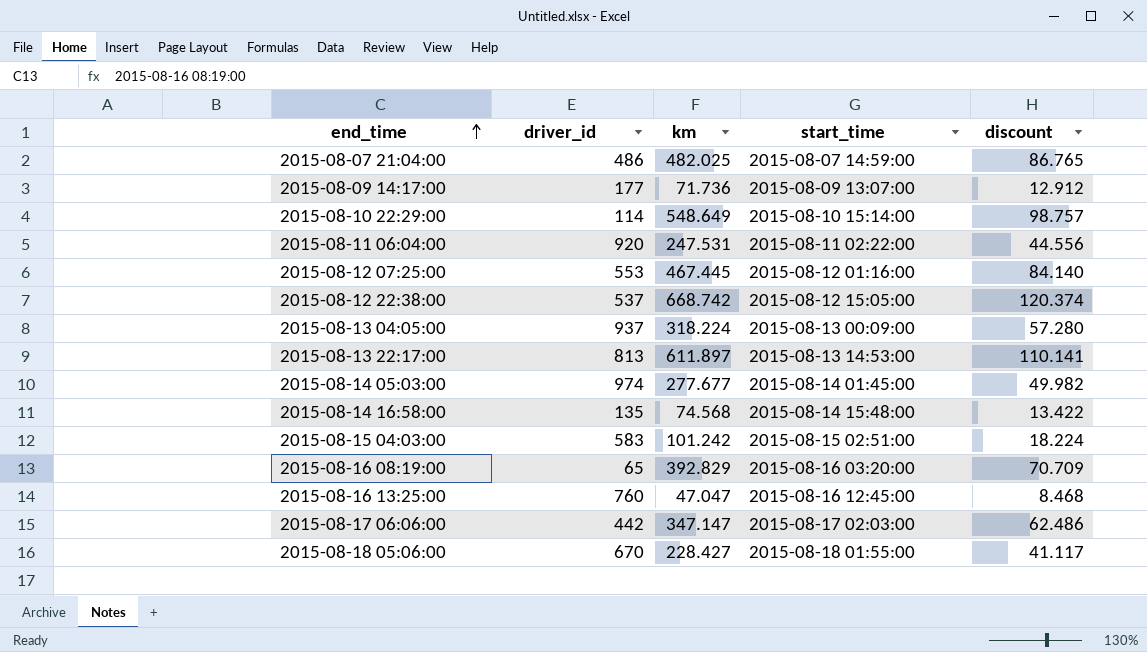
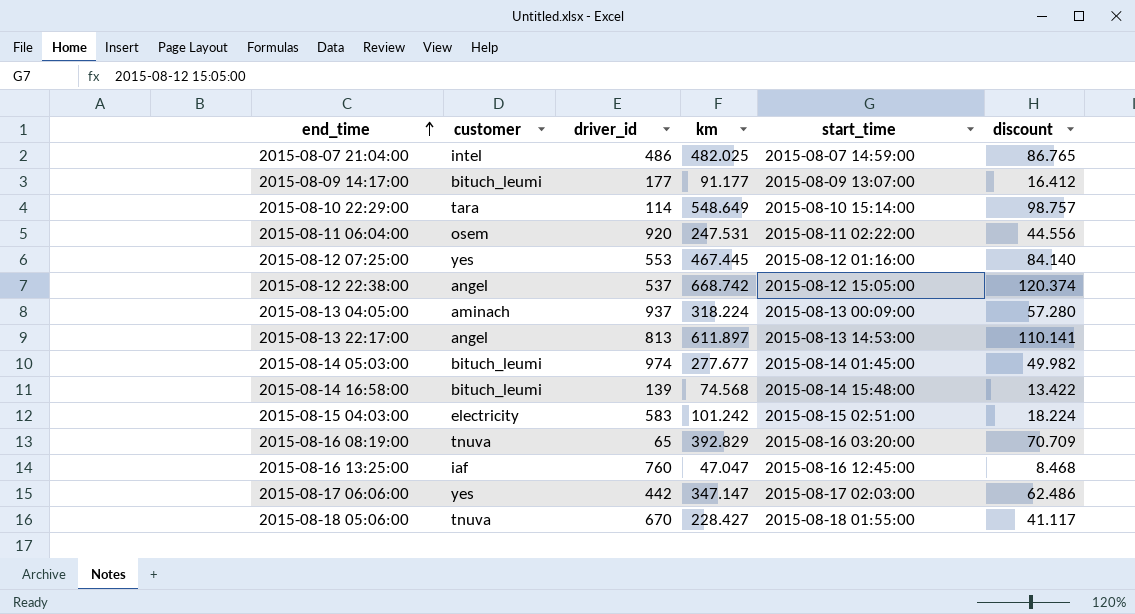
column customer | position: none -> 2
2015-08-09 14:17:00 | km: 71.736 -> 91.177
2015-08-09 14:17:00 | discount: 12.912 -> 16.412
2015-08-14 16:58:00 | driver_id: 135 -> 139

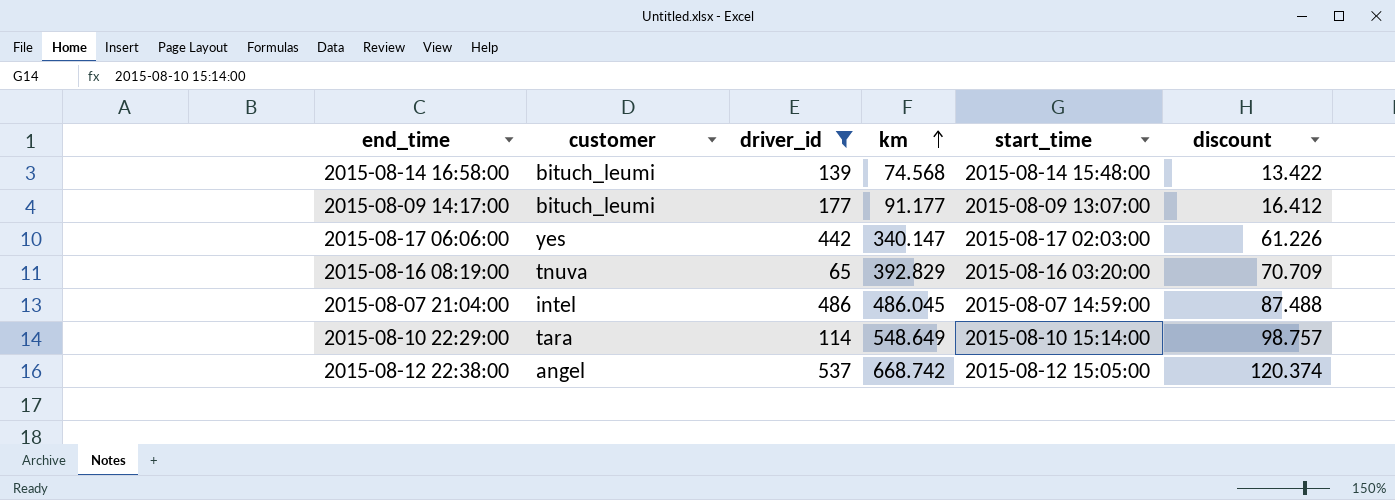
filter: none -> driver_id <= 537
row order: end_time ascending -> km ascending
2015-08-17 06:06:00 | km: 347.147 -> 340.147
2015-08-17 06:06:00 | discount: 62.486 -> 61.226
2015-08-07 21:04:00 | km: 482.025 -> 486.045
2015-08-07 21:04:00 | discount: 86.765 -> 87.488

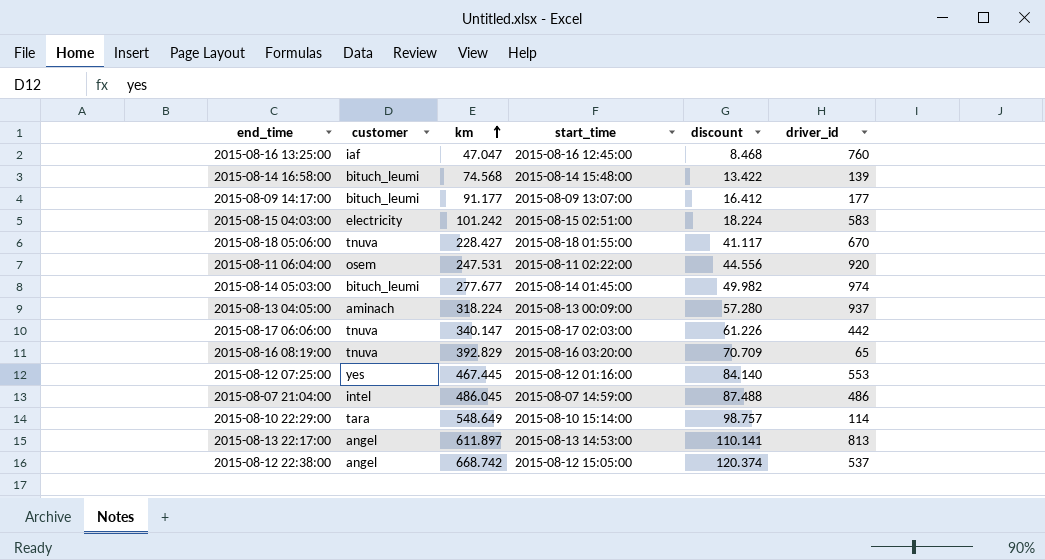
filter: driver_id <= 537 -> none
column driver_id | position: 3 -> 6
2015-08-17 06:06:00 | customer: yes -> tnuva

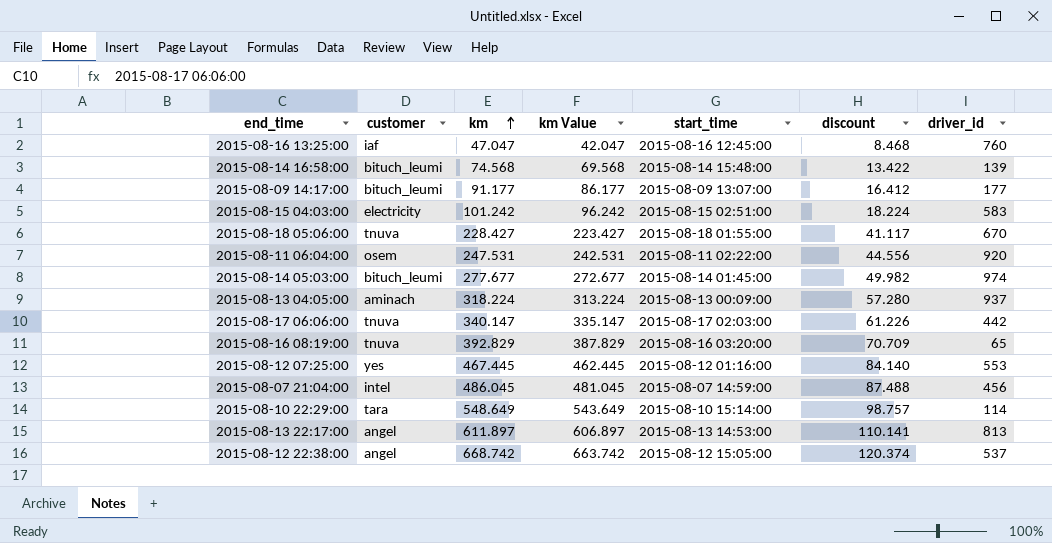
column km Value | formula: none -> [km] - 5
2015-08-07 21:04:00 | driver_id: 486 -> 456

